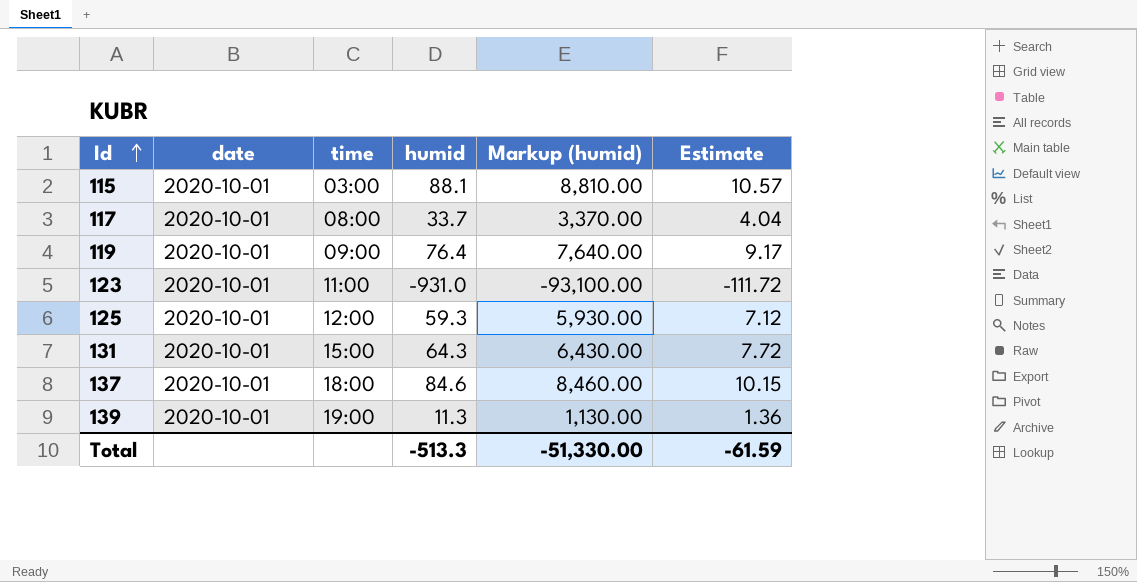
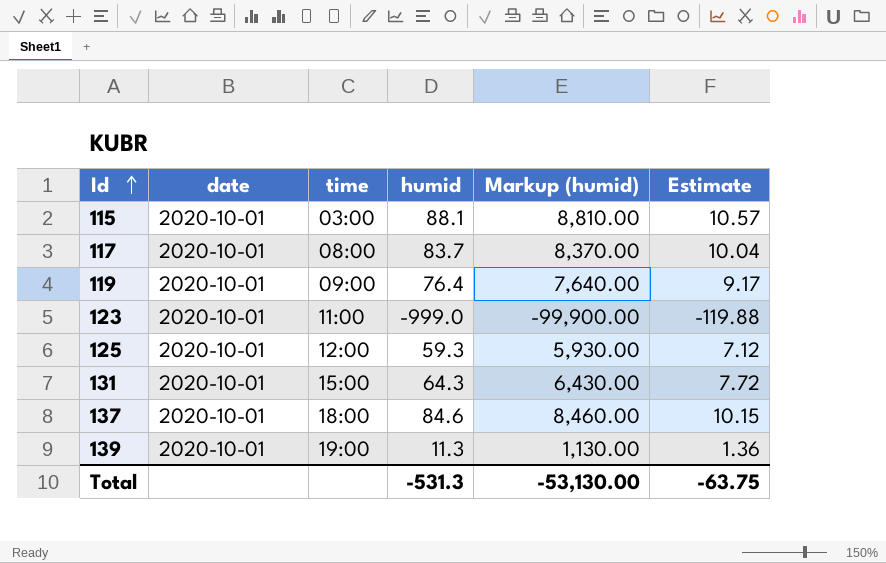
117 | humid: 33.7 -> 83.7
117 | Markup (humid): 3,370.00 -> 8,370.00
117 | Estimate: 4.04 -> 10.04
123 | humid: -931.0 -> -999.0
123 | Markup (humid): -93,100.00 -> -99,900.00
123 | Estimate: -111.72 -> -119.88
Total | humid: -513.3 -> -531.3
Total | Markup (humid): -51,330.00 -> -53,130.00
Total | Estimate: -61.59 -> -63.75

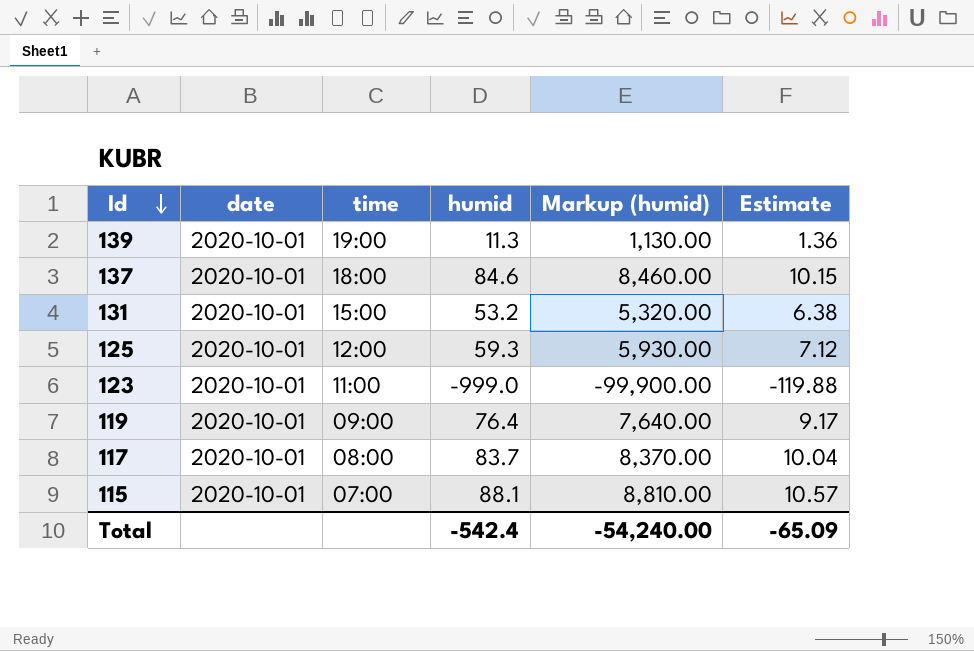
row order: Id ascending -> Id descending
131 | humid: 64.3 -> 53.2
131 | Markup (humid): 6,430.00 -> 5,320.00
131 | Estimate: 7.72 -> 6.38
115 | time: 03:00 -> 07:00
Total | humid: -531.3 -> -542.4
Total | Markup (humid): -53,130.00 -> -54,240.00
Total | Estimate: -63.75 -> -65.09

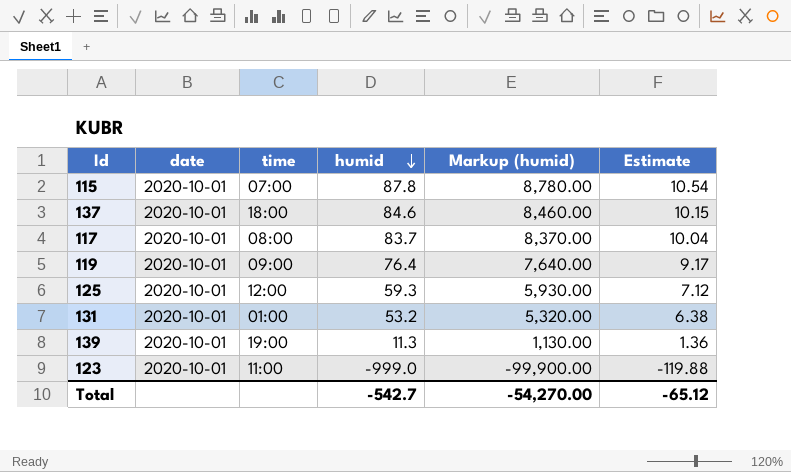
row order: Id descending -> humid descending
115 | humid: 88.1 -> 87.8
115 | Markup (humid): 8,810.00 -> 8,780.00
115 | Estimate: 10.57 -> 10.54
131 | time: 15:00 -> 01:00
Total | humid: -542.4 -> -542.7
Total | Markup (humid): -54,240.00 -> -54,270.00
Total | Estimate: -65.09 -> -65.12

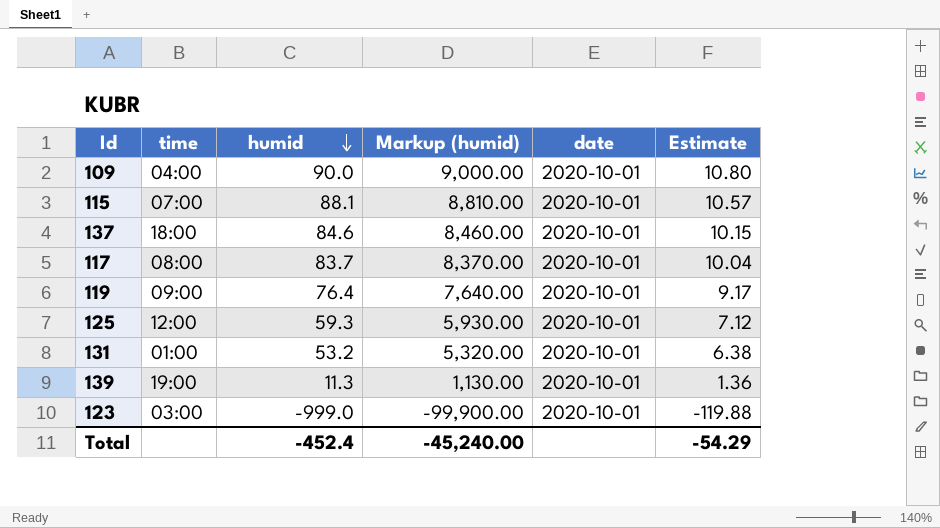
column date | position: 2 -> 5
row 109: none -> 04:00 | 90.0 | 9,000.00 | 2020-10-01 | 10.80
115 | humid: 87.8 -> 88.1
115 | Markup (humid): 8,780.00 -> 8,810.00
115 | Estimate: 10.54 -> 10.57
123 | time: 11:00 -> 03:00
Total | humid: -542.7 -> -452.4
Total | Markup (humid): -54,270.00 -> -45,240.00
Total | Estimate: -65.12 -> -54.29

